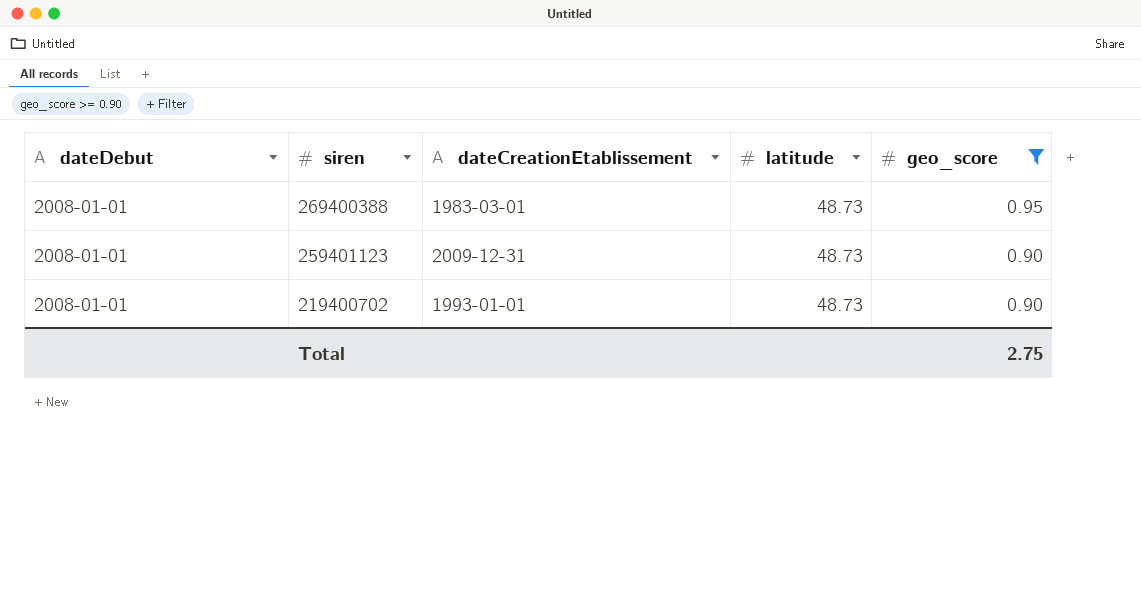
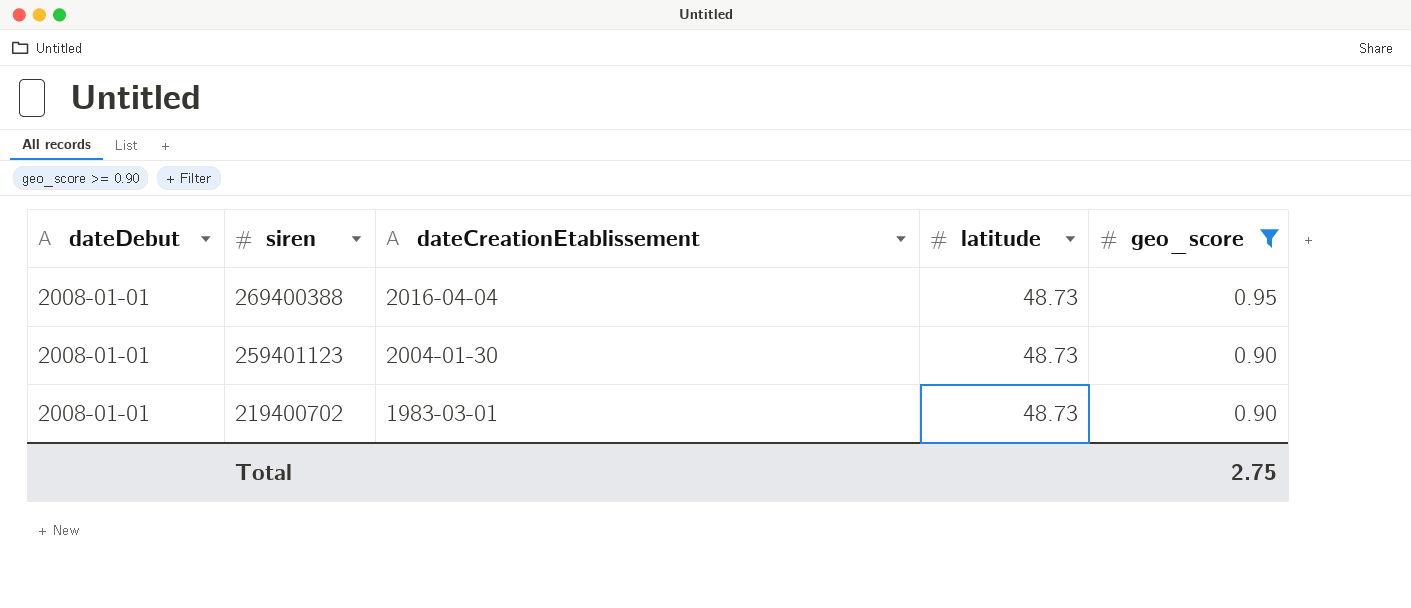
269400388 | dateCreationEtablissement: 1983-03-01 -> 2016-04-04
259401123 | dateCreationEtablissement: 2009-12-31 -> 2004-01-30
219400702 | dateCreationEtablissement: 1993-01-01 -> 1983-03-01

